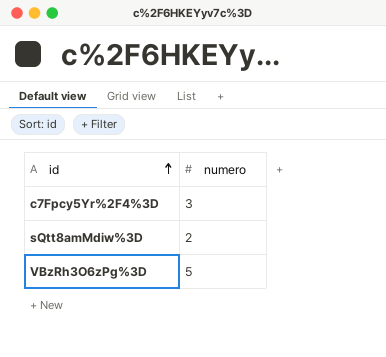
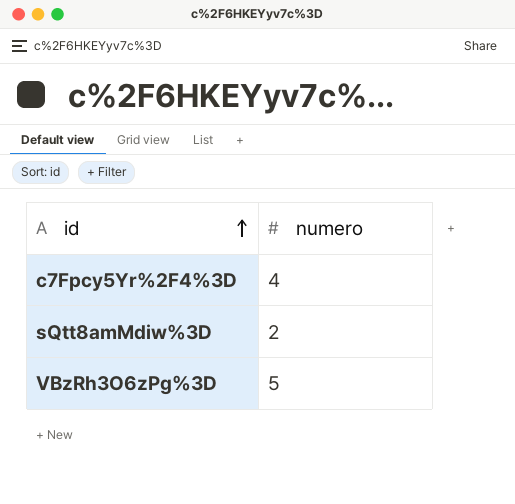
c7Fpcy5Yr%2F4%3D | numero: 3 -> 4

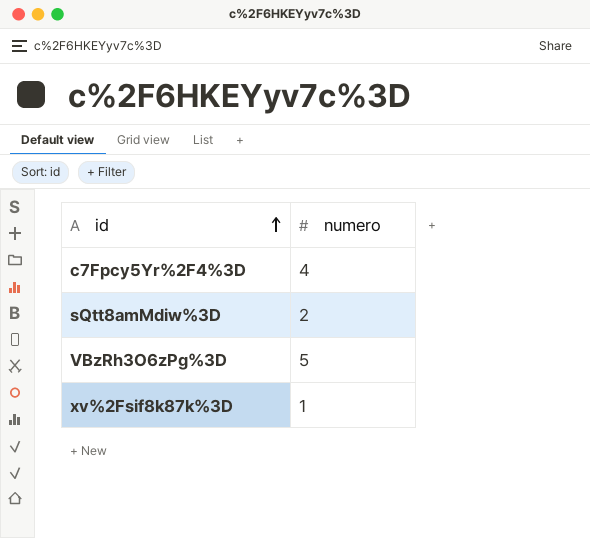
row xv%2Fsif8k87k%3D: none -> 1

